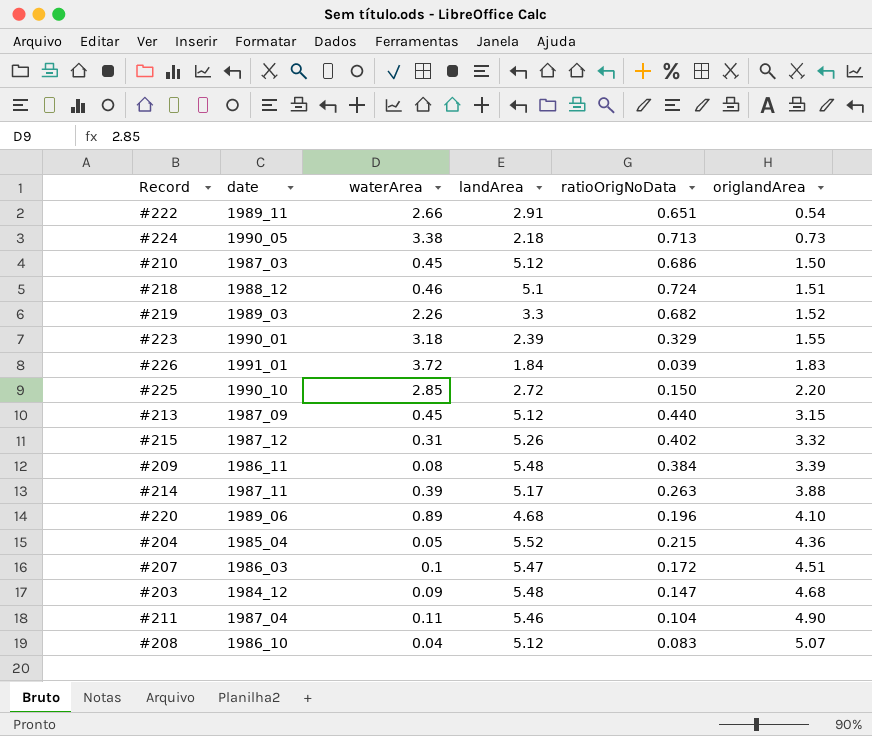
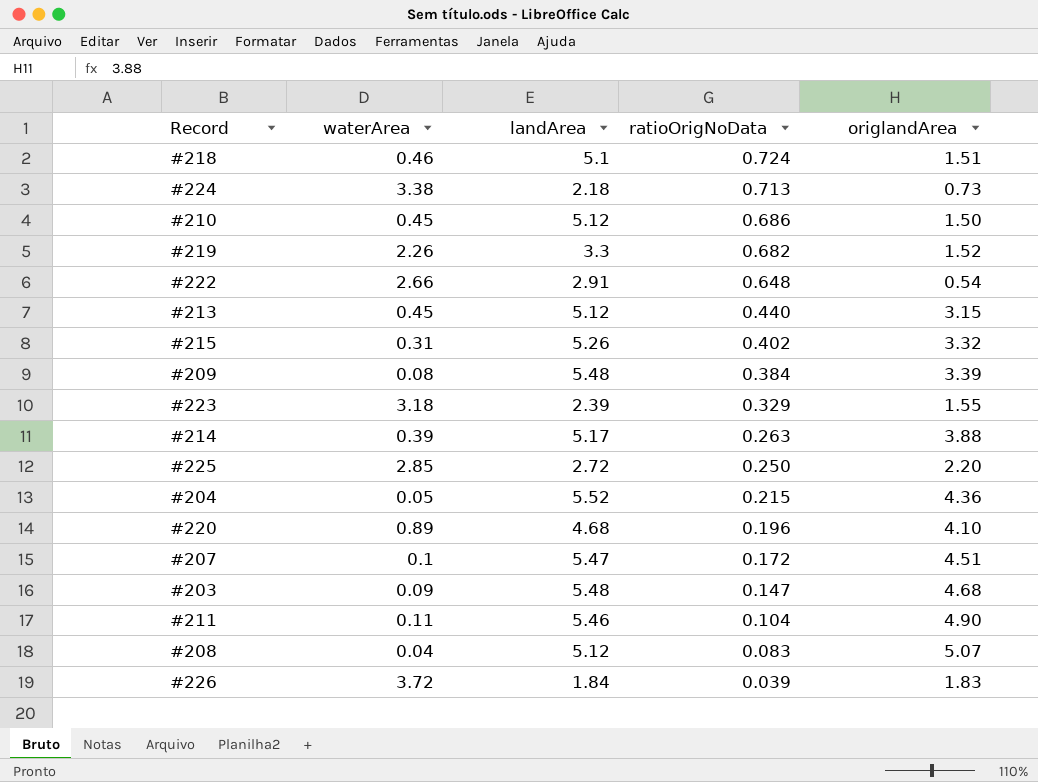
row order: origlandArea ascending -> ratioOrigNoData descending
column date | position: 2 -> none
#222 | ratioOrigNoData: 0.651 -> 0.648
#225 | ratioOrigNoData: 0.150 -> 0.250

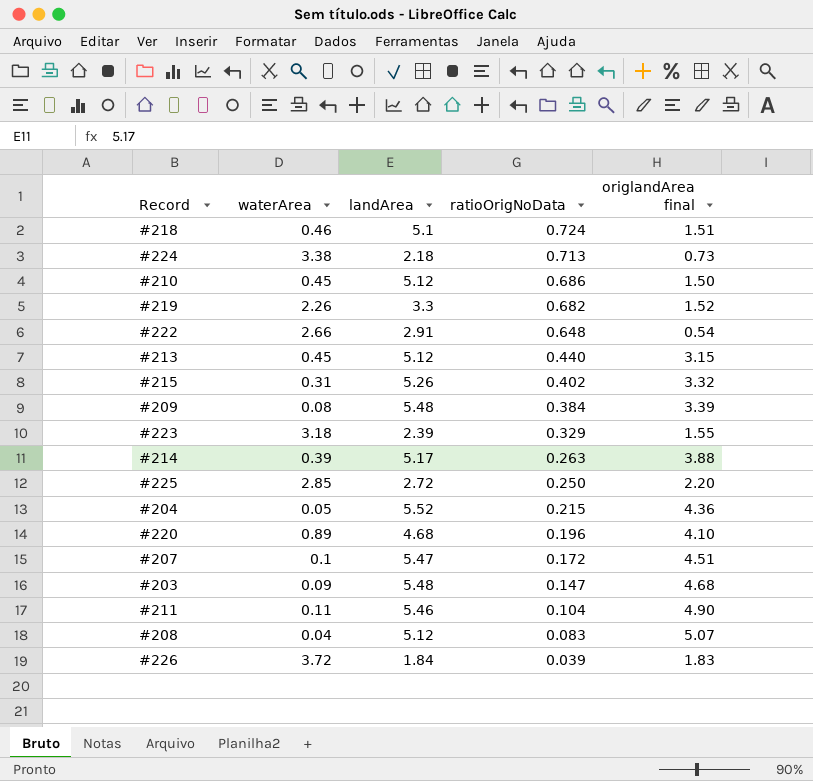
column name: origlandArea -> origlandArea final

